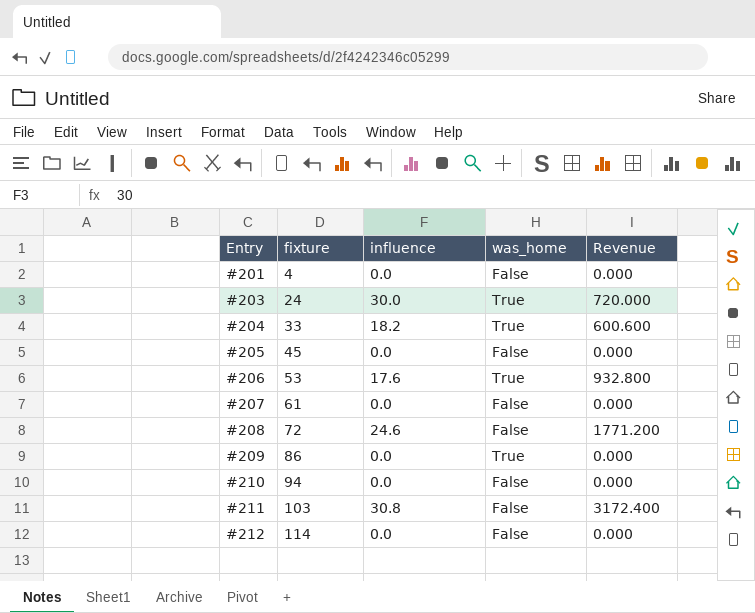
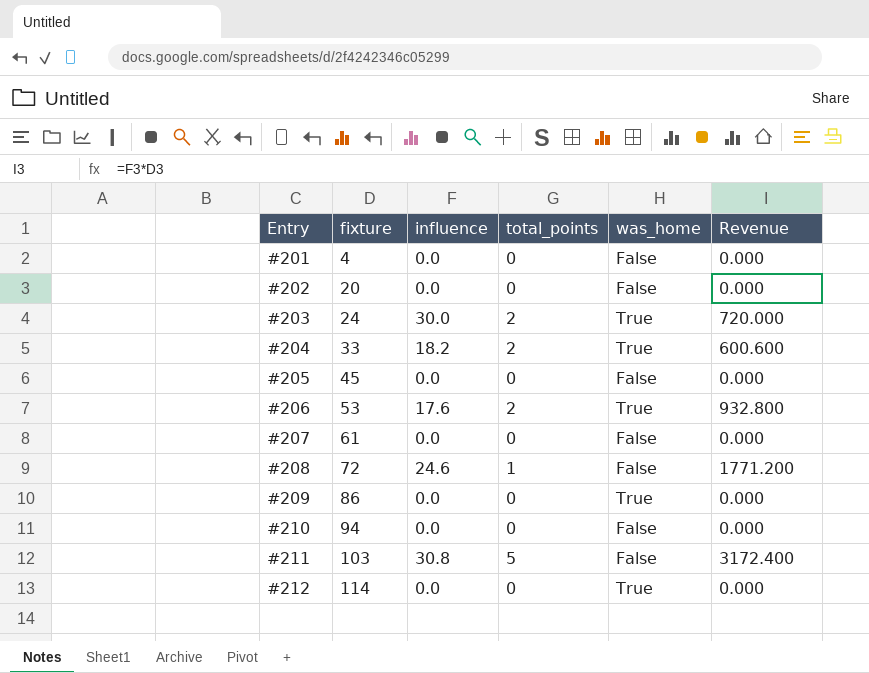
column total_points | position: none -> 4
row #202: none -> 20 | 0.0 | 0 | False | 0.000
#212 | was_home: False -> True

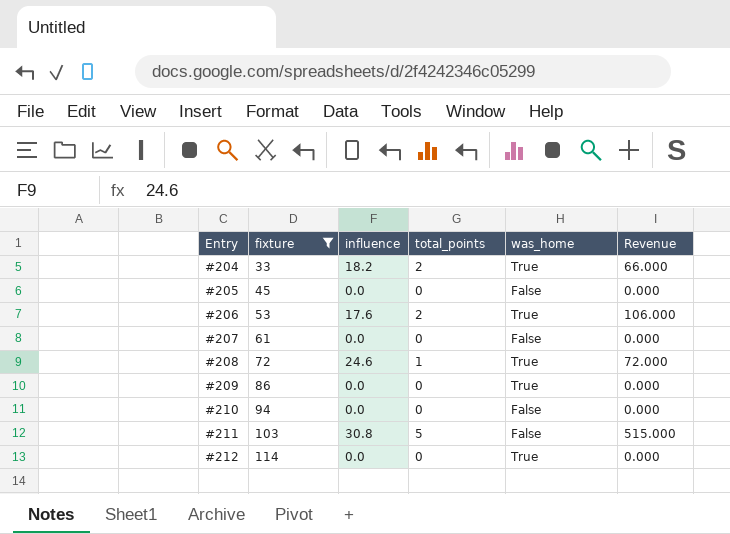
filter: none -> fixture >= 33
column Revenue | formula: [fixture] * [influence] -> [fixture] * [total_points]
#208 | was_home: False -> True

